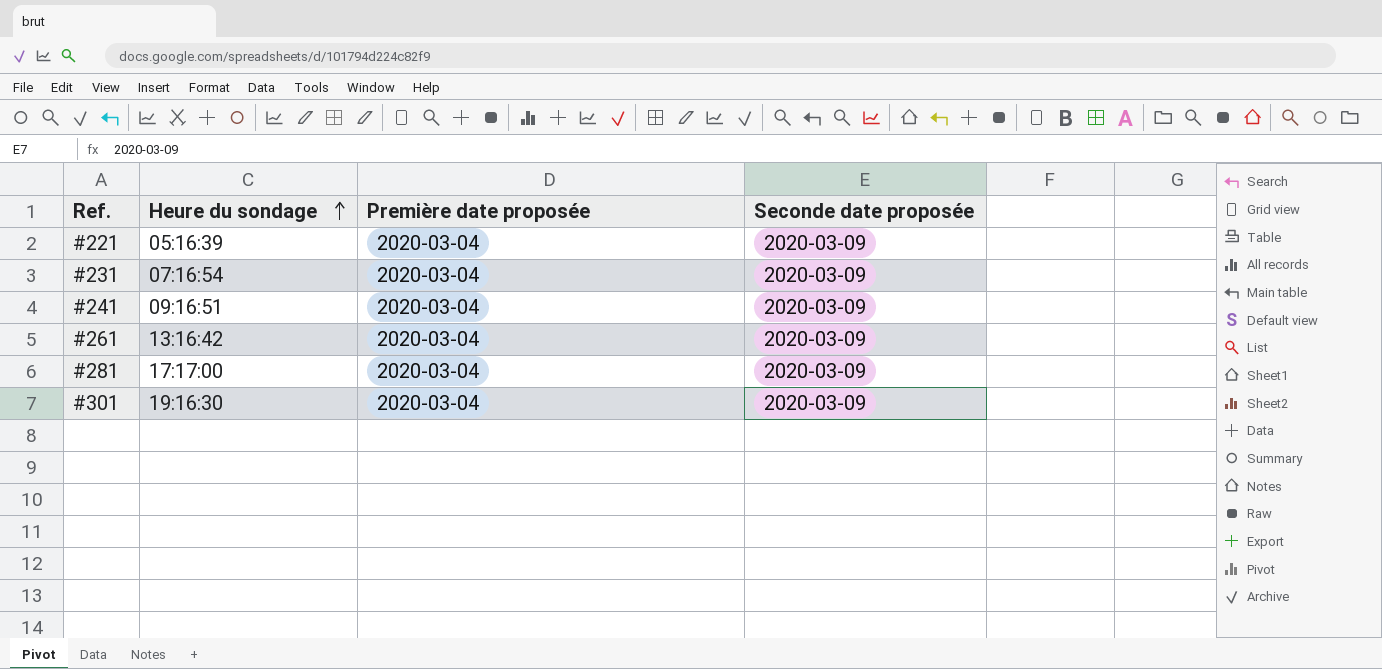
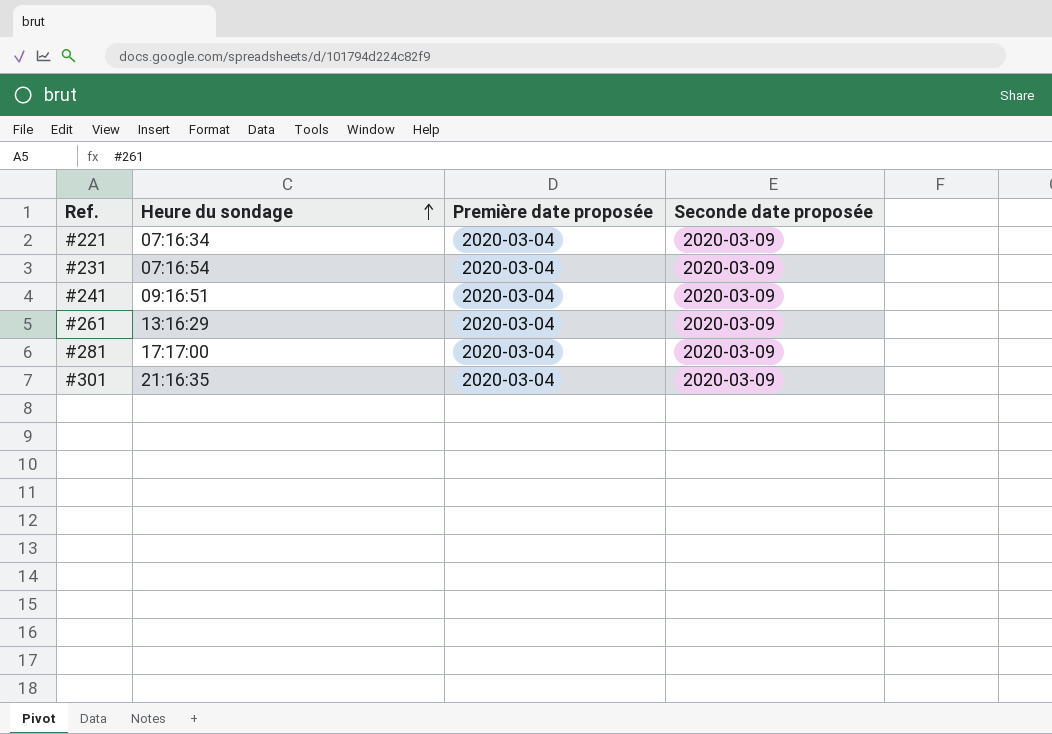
#221 | Heure du sondage: 05:16:39 -> 07:16:34
#261 | Heure du sondage: 13:16:42 -> 13:16:29
#301 | Heure du sondage: 19:16:30 -> 21:16:35

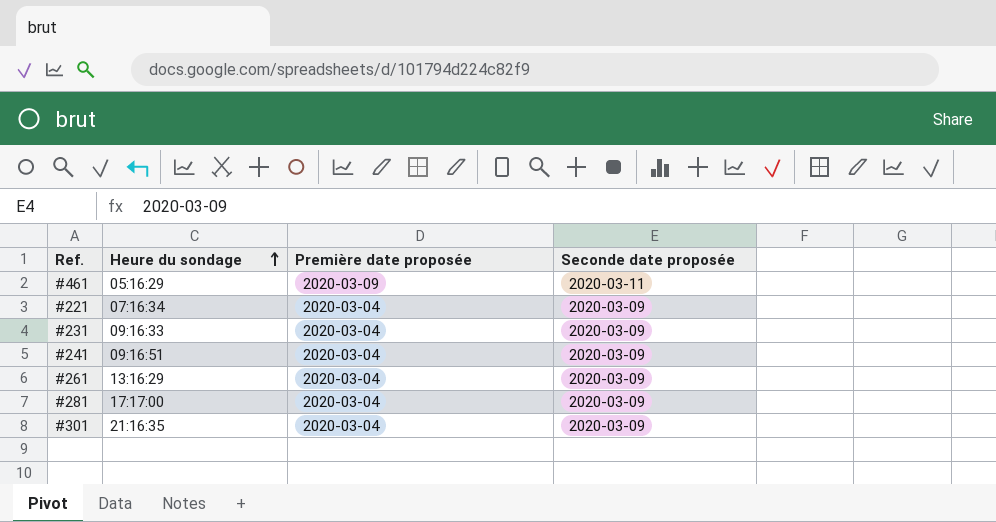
row #461: none -> 05:16:29 | 2020-03-09 | 2020-03-11
#231 | Heure du sondage: 07:16:54 -> 09:16:33

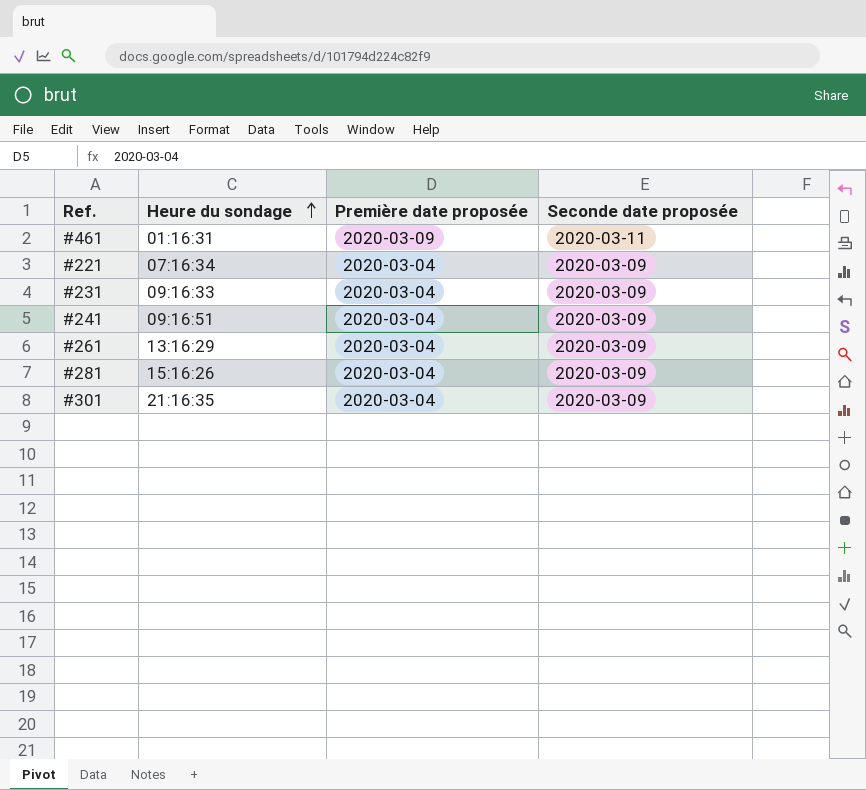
#461 | Heure du sondage: 05:16:29 -> 01:16:31
#281 | Heure du sondage: 17:17:00 -> 15:16:26

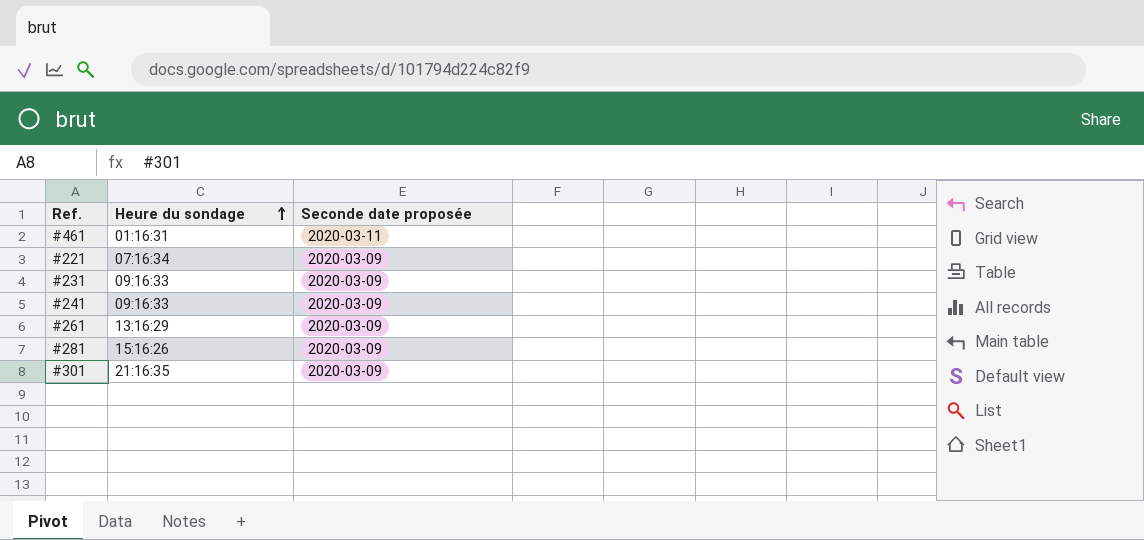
column Première date proposée | position: 3 -> none
#241 | Heure du sondage: 09:16:51 -> 09:16:33

